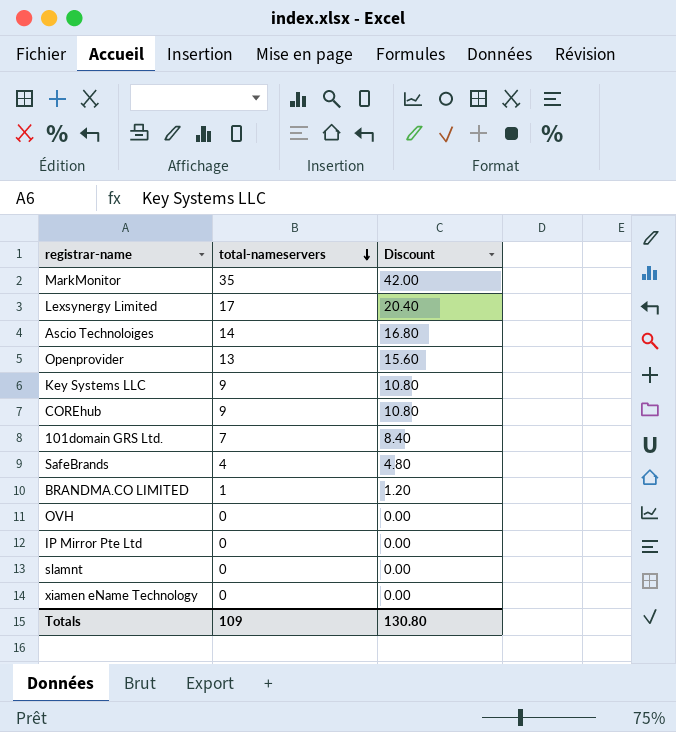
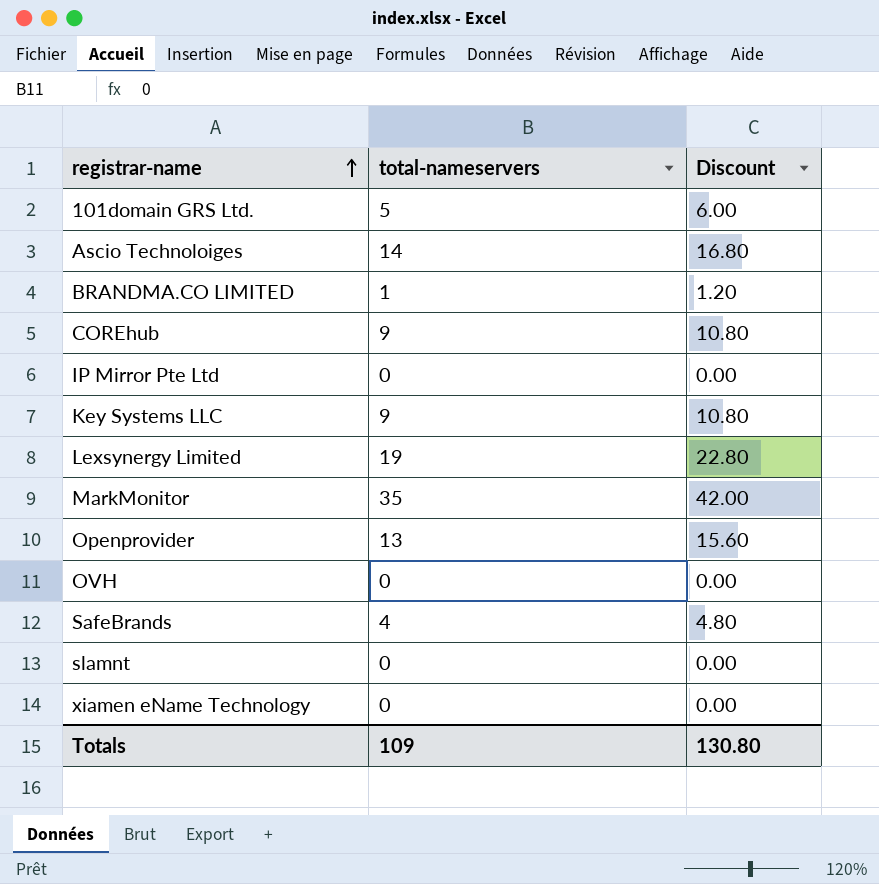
row order: total-nameservers descending -> registrar-name ascending
101domain GRS Ltd. | total-nameservers: 7 -> 5
101domain GRS Ltd. | Discount: 8.40 -> 6.00
Lexsynergy Limited | total-nameservers: 17 -> 19
Lexsynergy Limited | Discount: 20.40 -> 22.80

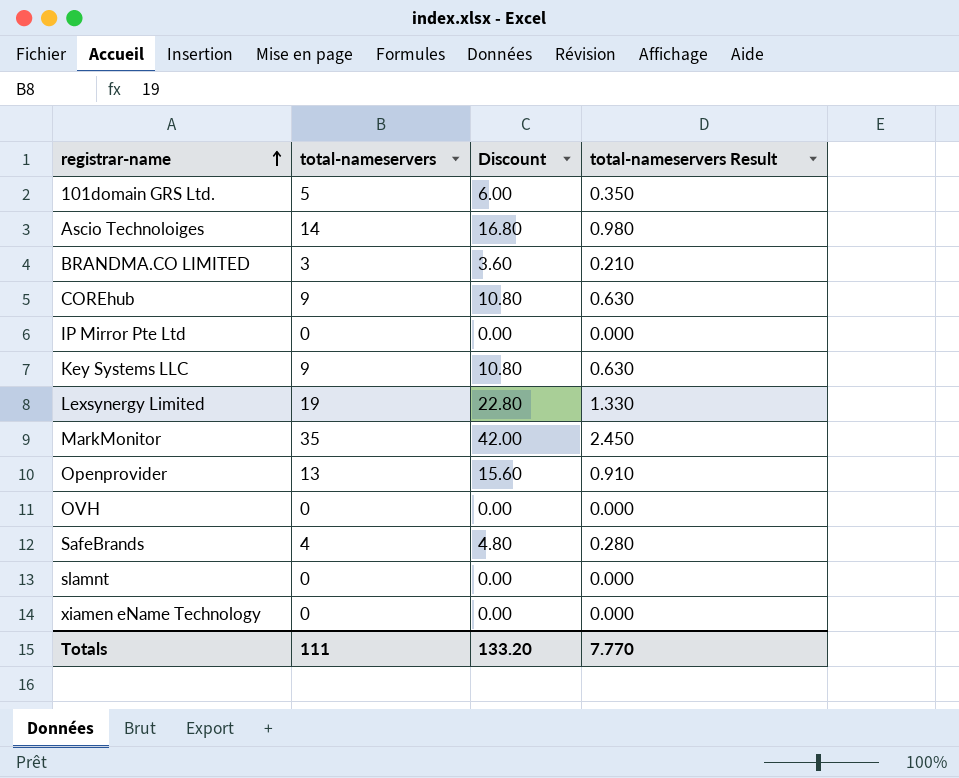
column total-nameservers Result | formula: none -> [total-nameservers] * 0.07
BRANDMA.CO LIMITED | total-nameservers: 1 -> 3
BRANDMA.CO LIMITED | Discount: 1.20 -> 3.60
Totals | total-nameservers: 109 -> 111
Totals | Discount: 130.80 -> 133.20

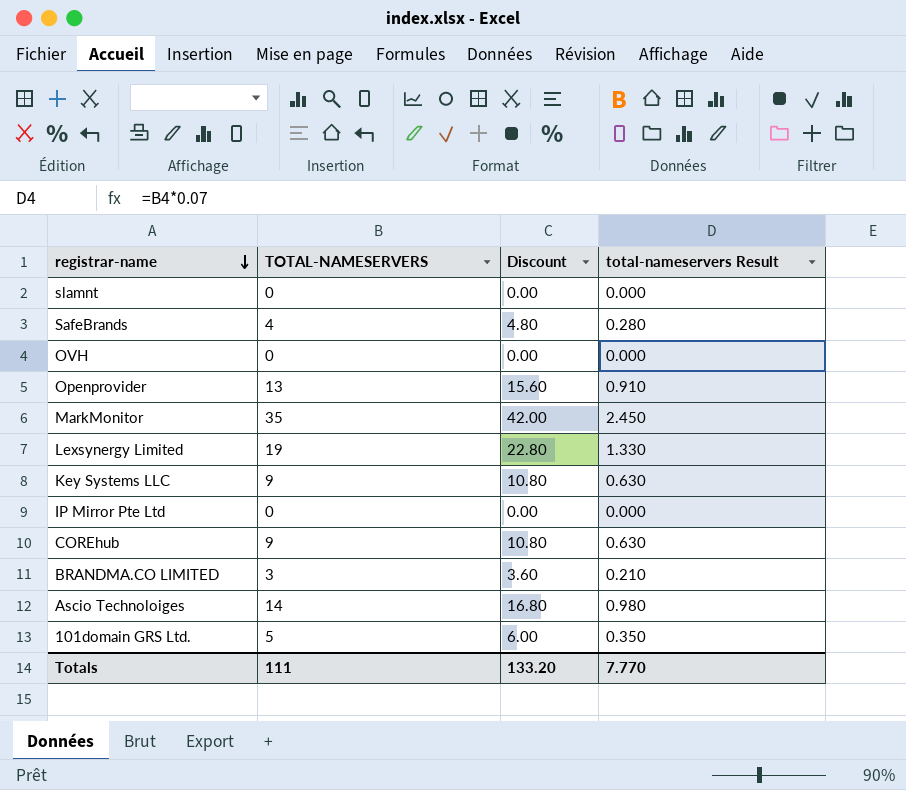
row order: registrar-name ascending -> registrar-name descending
column name: total-nameservers -> TOTAL-NAMESERVERS
row xiamen eName Technology: 0 | 0.00 | 0.000 -> none

